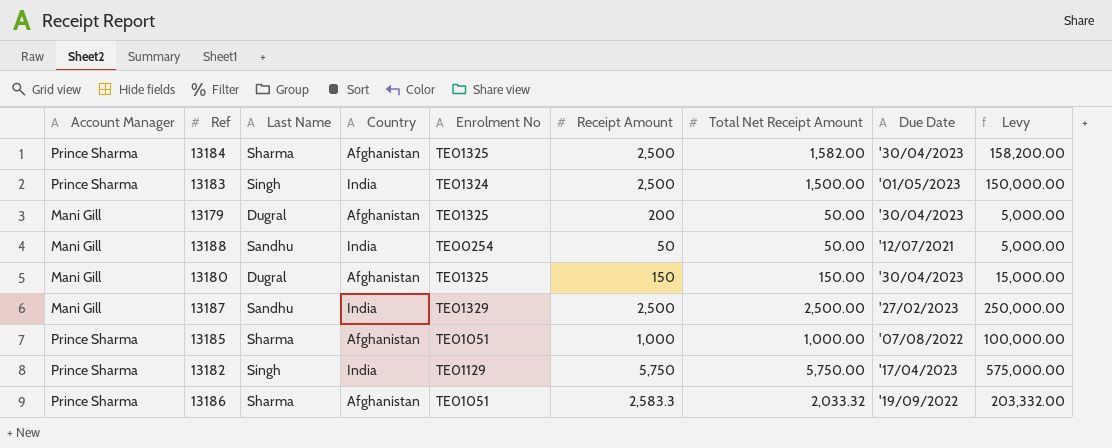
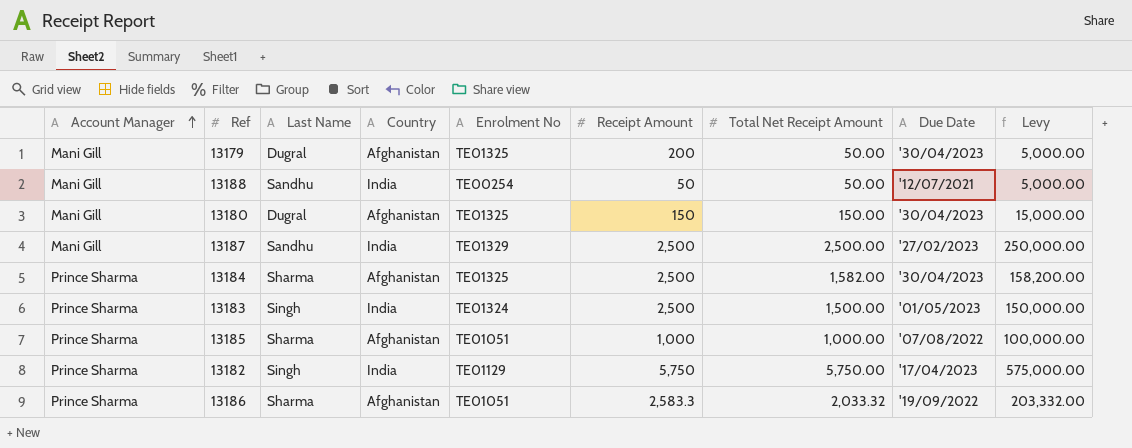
row order: none -> Account Manager ascending

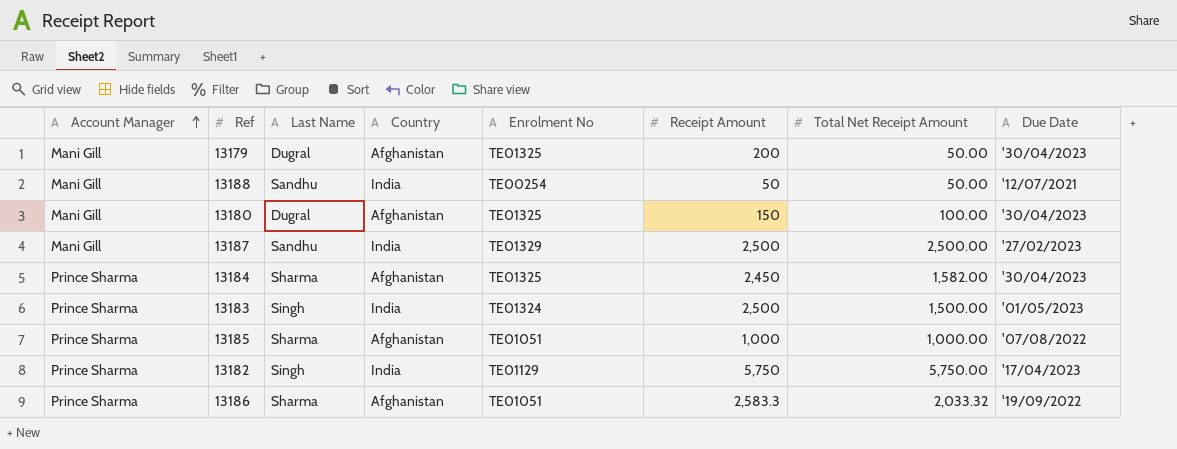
column Levy | formula: [Total Net Receipt Amount] * 100 -> none
13180 | Total Net Receipt Amount: 150.00 -> 100.00
13184 | Receipt Amount: 2,500 -> 2,450

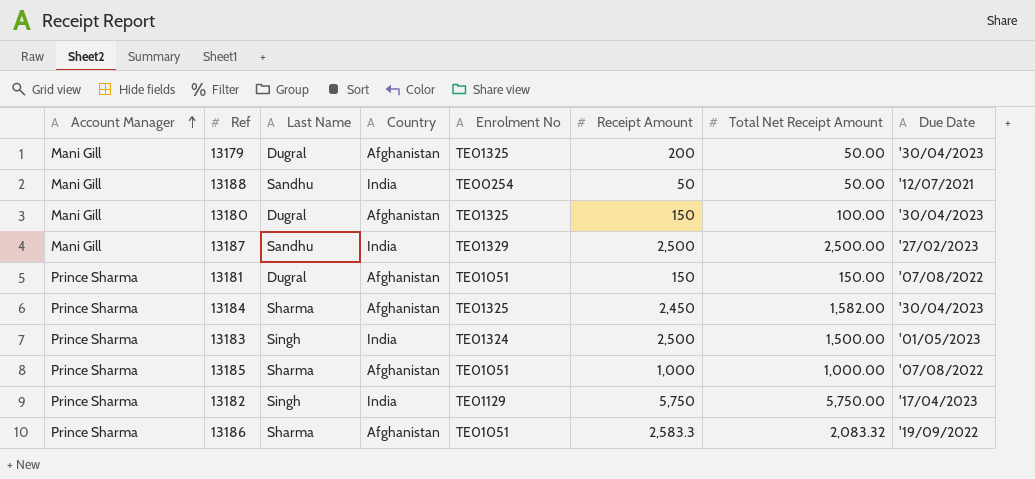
row 13181: none -> Prince Sharma | Dugral | Afghanistan | TE01051 | 150 | 150.00 | '07/08/2022
13186 | Total Net Receipt Amount: 2,033.32 -> 2,083.32

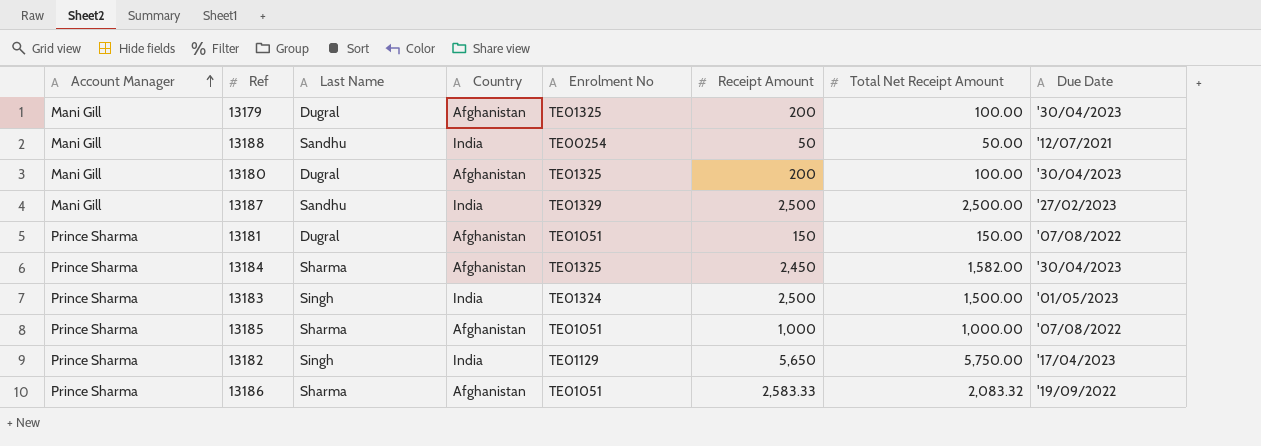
13179 | Total Net Receipt Amount: 50.00 -> 100.00
13180 | Receipt Amount: 150 -> 200
13182 | Receipt Amount: 5,750 -> 5,650
13186 | Receipt Amount: 2,583.3 -> 2,583.33

